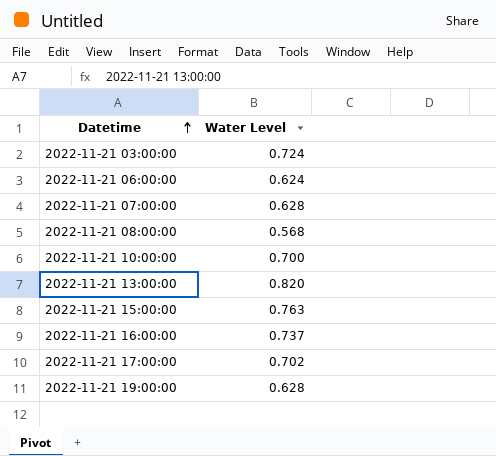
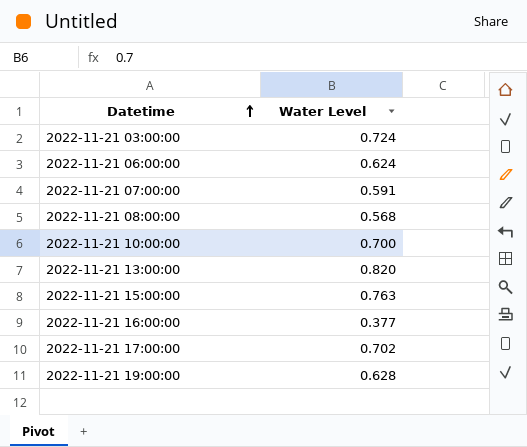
2022-11-21 07:00:00 | Water Level: 0.628 -> 0.591
2022-11-21 16:00:00 | Water Level: 0.737 -> 0.377

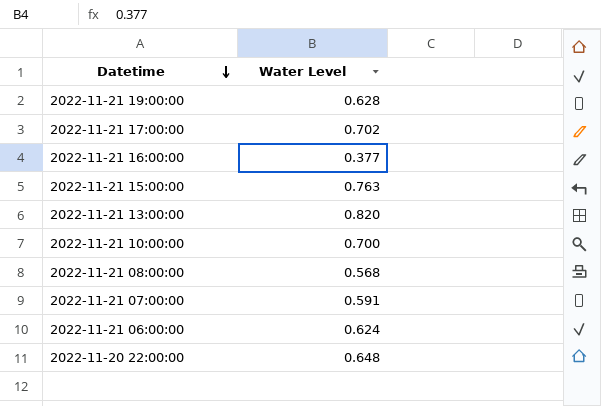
row order: Datetime ascending -> Datetime descending
row 2022-11-21 03:00:00: 0.724 -> none
row 2022-11-20 22:00:00: none -> 0.648

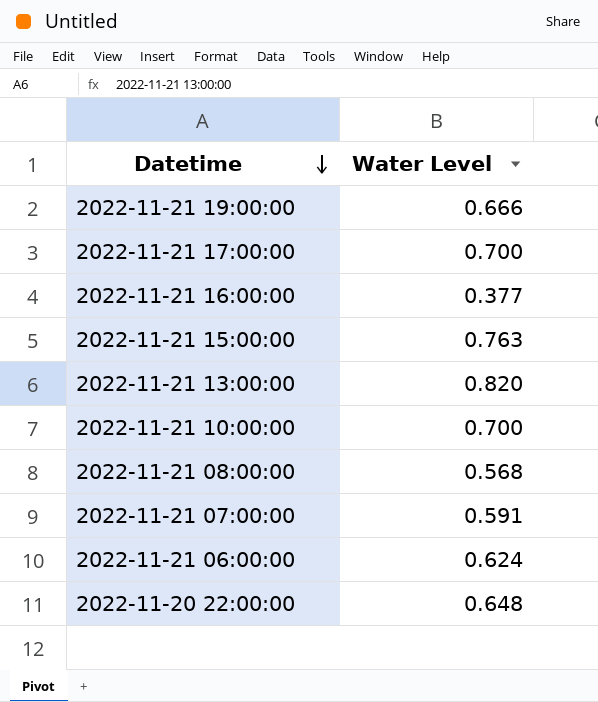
2022-11-21 19:00:00 | Water Level: 0.628 -> 0.666
2022-11-21 17:00:00 | Water Level: 0.702 -> 0.700

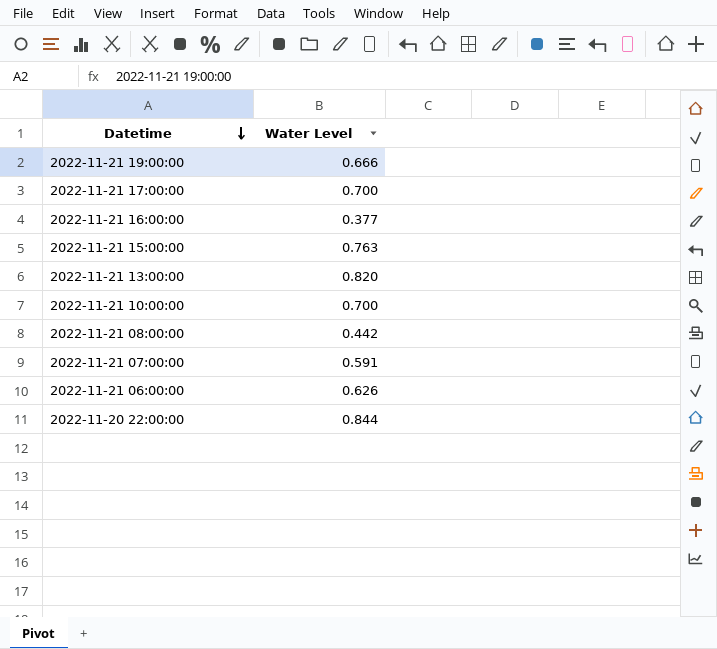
2022-11-21 08:00:00 | Water Level: 0.568 -> 0.442
2022-11-21 06:00:00 | Water Level: 0.624 -> 0.626
2022-11-20 22:00:00 | Water Level: 0.648 -> 0.844

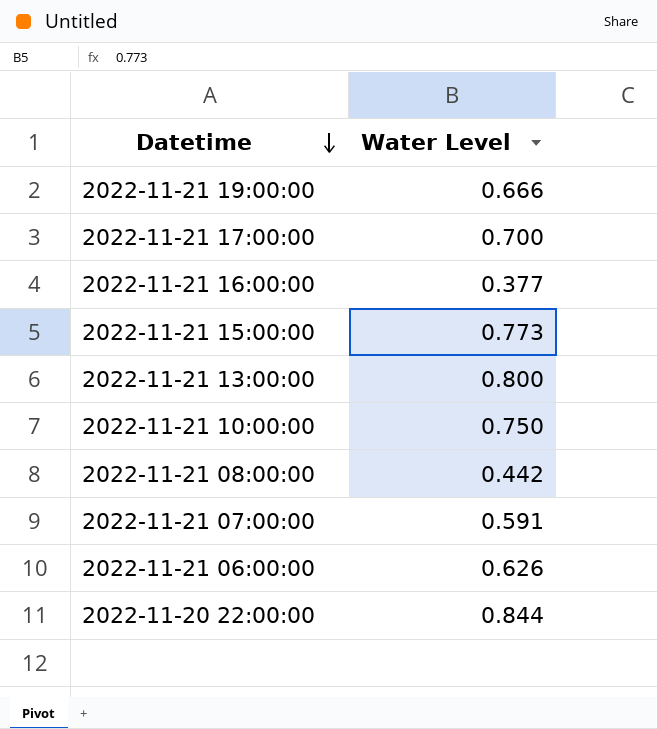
2022-11-21 15:00:00 | Water Level: 0.763 -> 0.773
2022-11-21 13:00:00 | Water Level: 0.820 -> 0.800
2022-11-21 10:00:00 | Water Level: 0.700 -> 0.750

